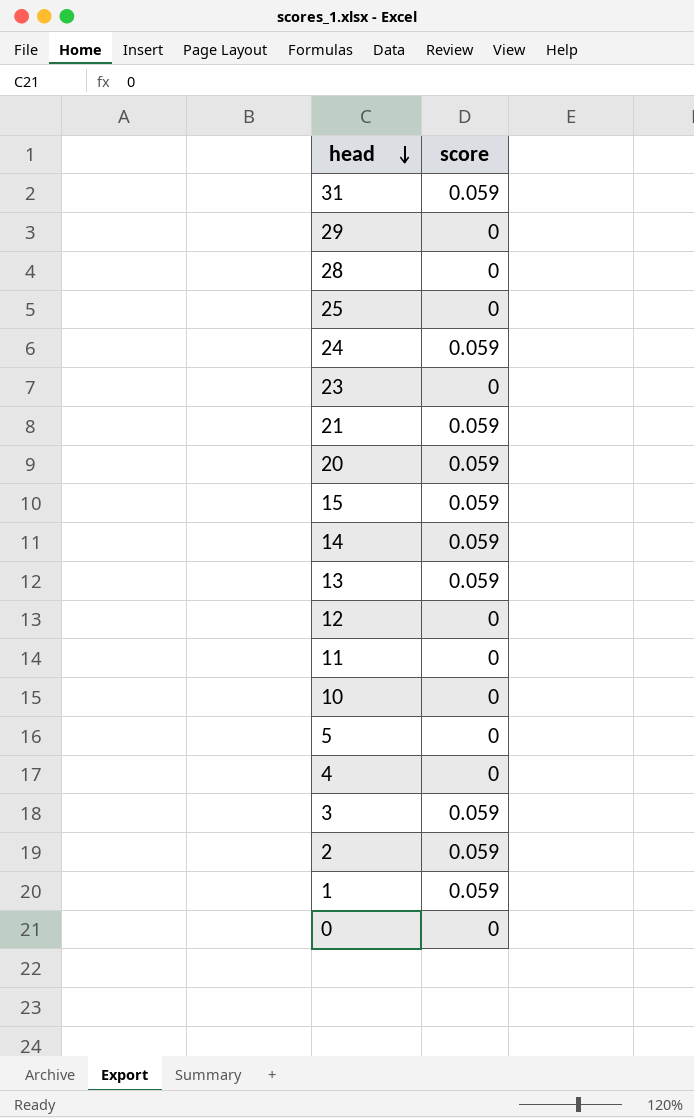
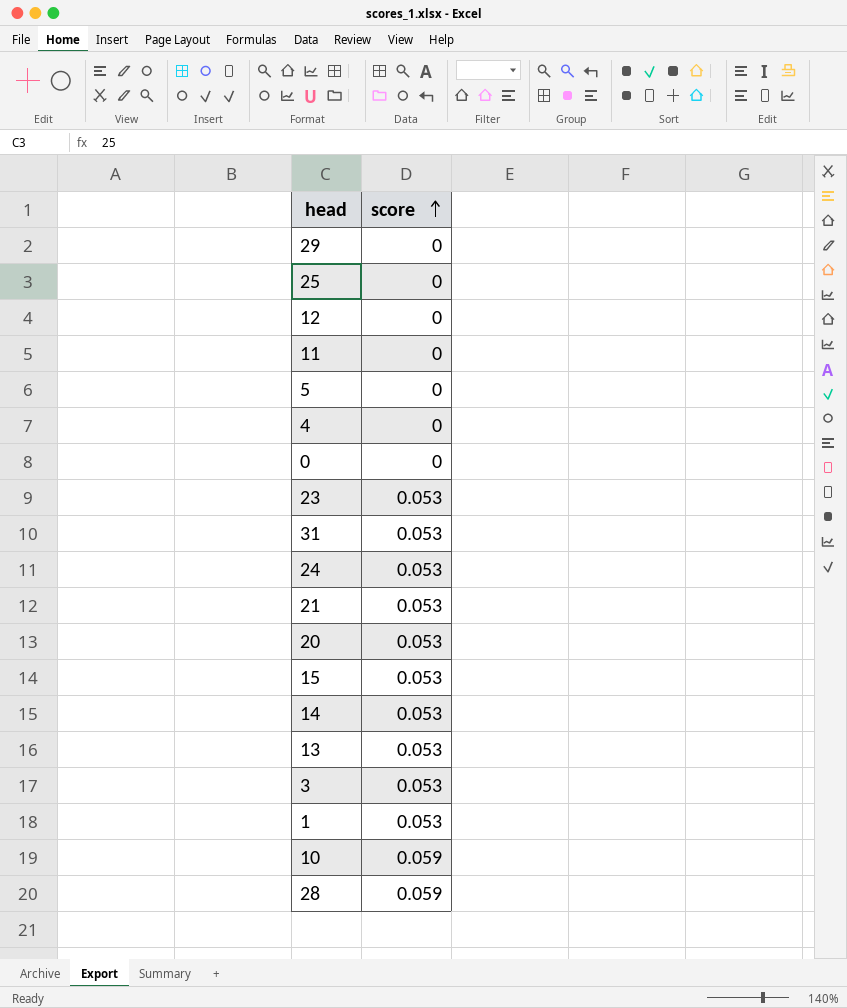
row order: head descending -> score ascending
row 2: 0.059 -> none
23 | score: 0 -> 0.053
31 | score: 0.059 -> 0.053
24 | score: 0.059 -> 0.053
21 | score: 0.059 -> 0.053
20 | score: 0.059 -> 0.053
15 | score: 0.059 -> 0.053
14 | score: 0.059 -> 0.053
13 | score: 0.059 -> 0.053
3 | score: 0.059 -> 0.053
1 | score: 0.059 -> 0.053
10 | score: 0 -> 0.059
28 | score: 0 -> 0.059

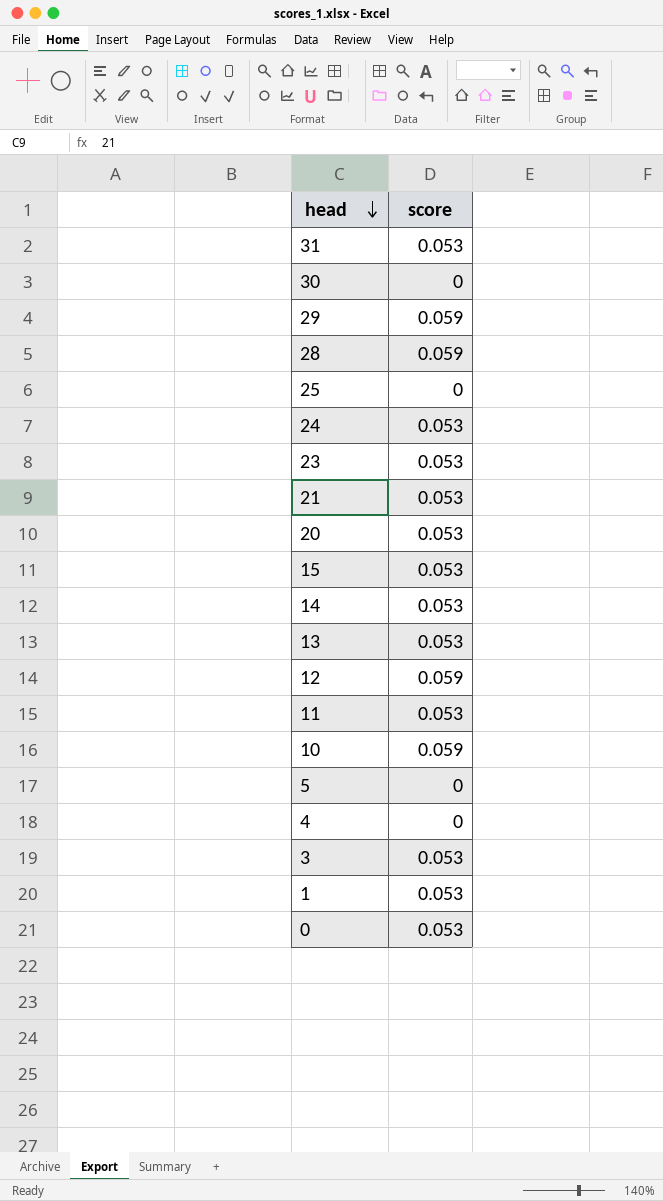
row order: score ascending -> head descending
row 30: none -> 0
29 | score: 0 -> 0.059
12 | score: 0 -> 0.059
11 | score: 0 -> 0.053
0 | score: 0 -> 0.053

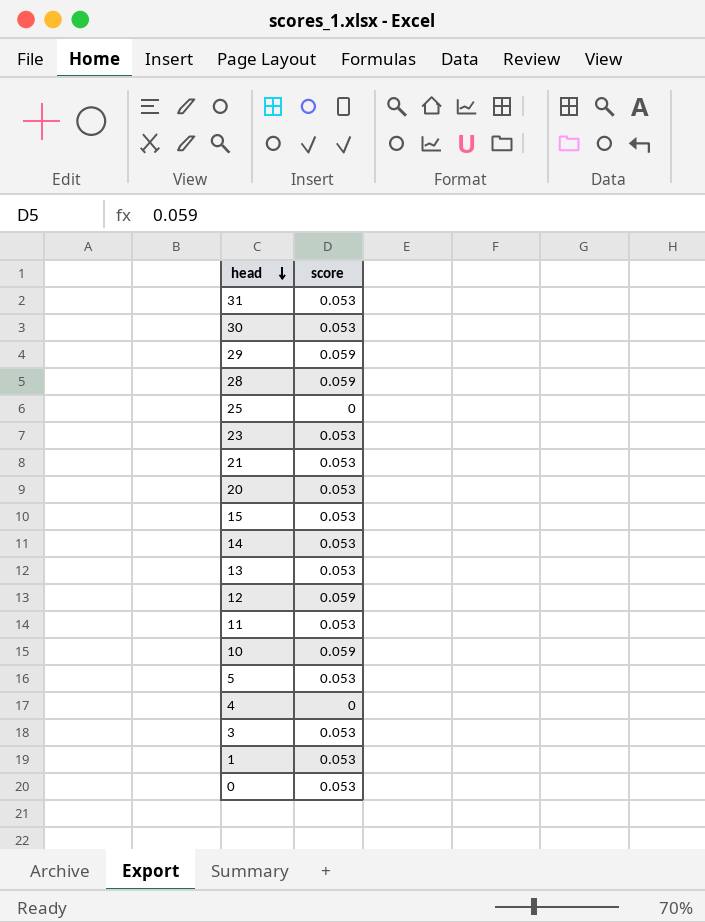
row 24: 0.053 -> none
30 | score: 0 -> 0.053
5 | score: 0 -> 0.053

